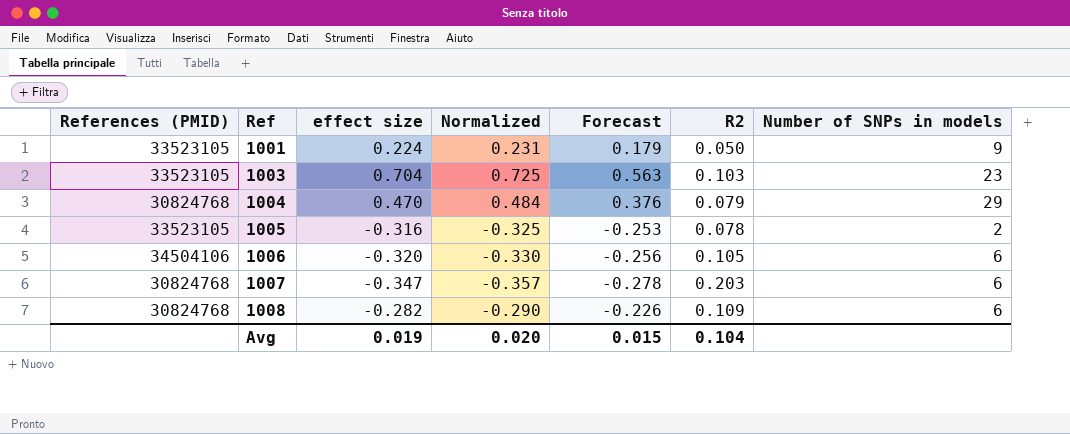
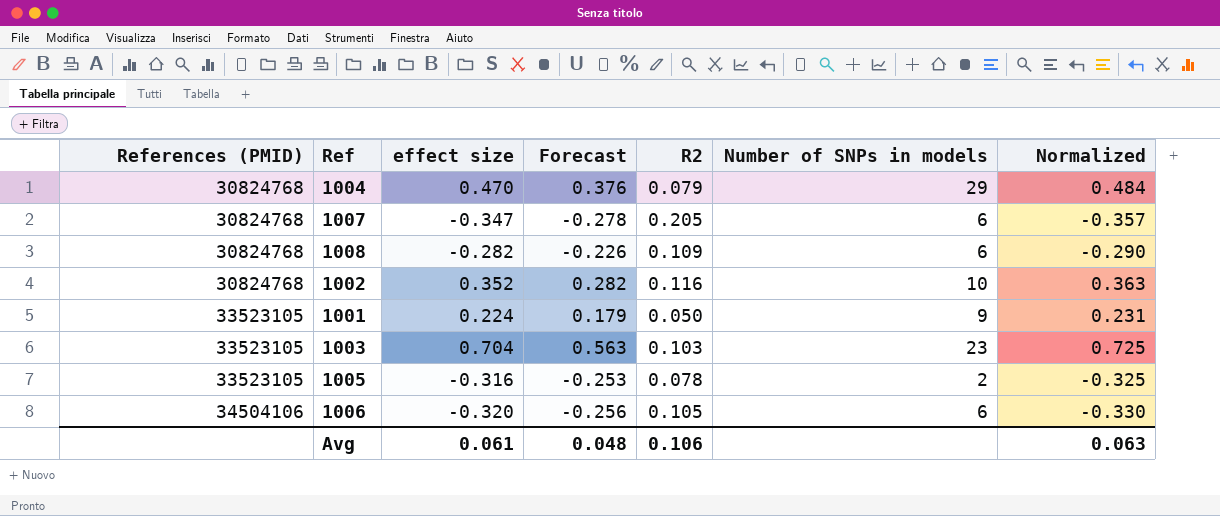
row order: Ref ascending -> References (PMID) ascending
column Normalized | position: 4 -> 7
1007 | R2: 0.203 -> 0.205
row 1002: none -> 30824768 | 0.352 | 0.282 | 0.116 | 10 | 0.363
Avg | effect size: 0.019 -> 0.061
Avg | Forecast: 0.015 -> 0.048
Avg | R2: 0.104 -> 0.106
Avg | Normalized: 0.020 -> 0.063

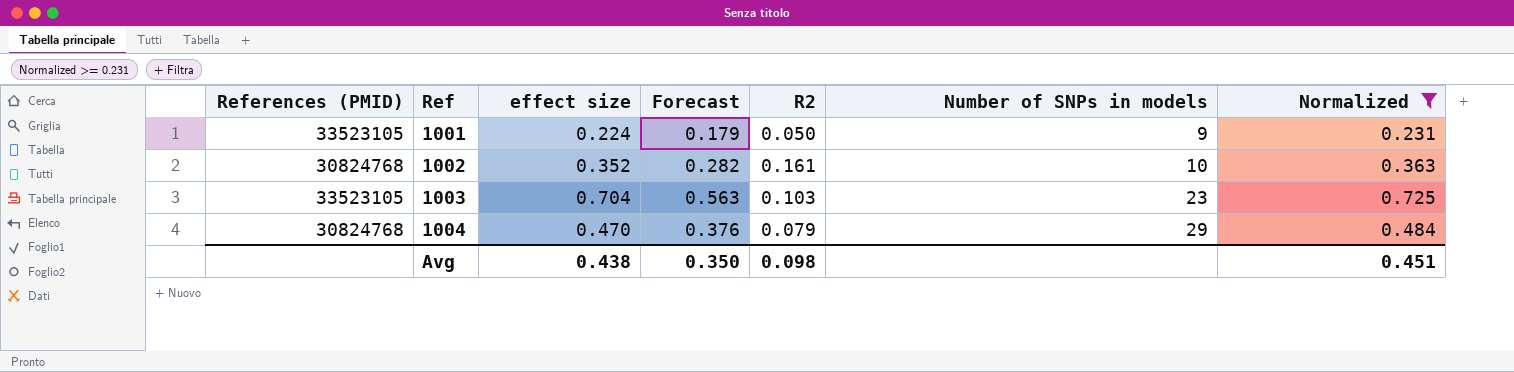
filter: none -> Normalized >= 0.231
row order: References (PMID) ascending -> Ref ascending
1002 | R2: 0.116 -> 0.161
Avg | effect size: 0.061 -> 0.438
Avg | Forecast: 0.048 -> 0.350
Avg | R2: 0.106 -> 0.098
Avg | Normalized: 0.063 -> 0.451

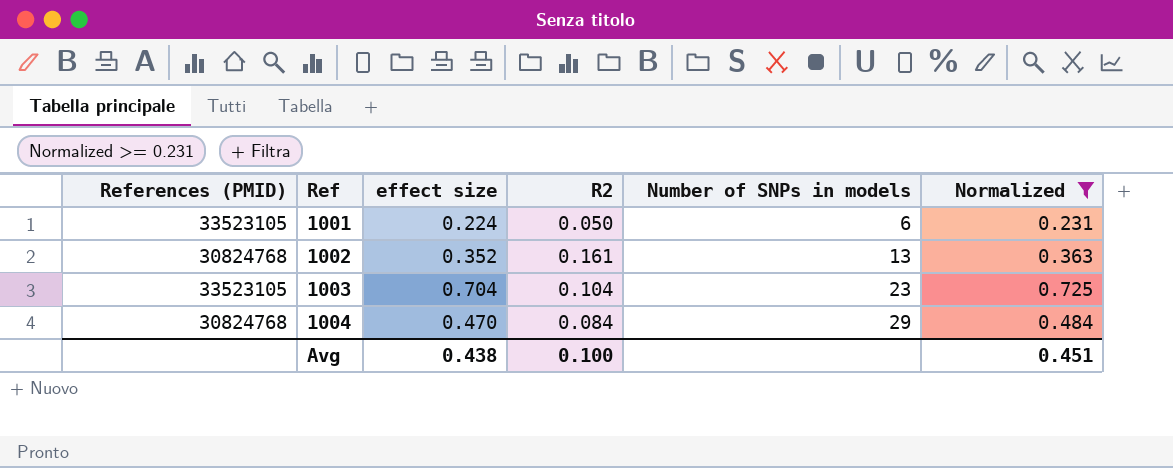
column Forecast | formula: [effect size] * 0.8 -> none
1001 | Number of SNPs in models: 9 -> 6
1002 | Number of SNPs in models: 10 -> 13
1003 | R2: 0.103 -> 0.104
1004 | R2: 0.079 -> 0.084
Avg | R2: 0.098 -> 0.100

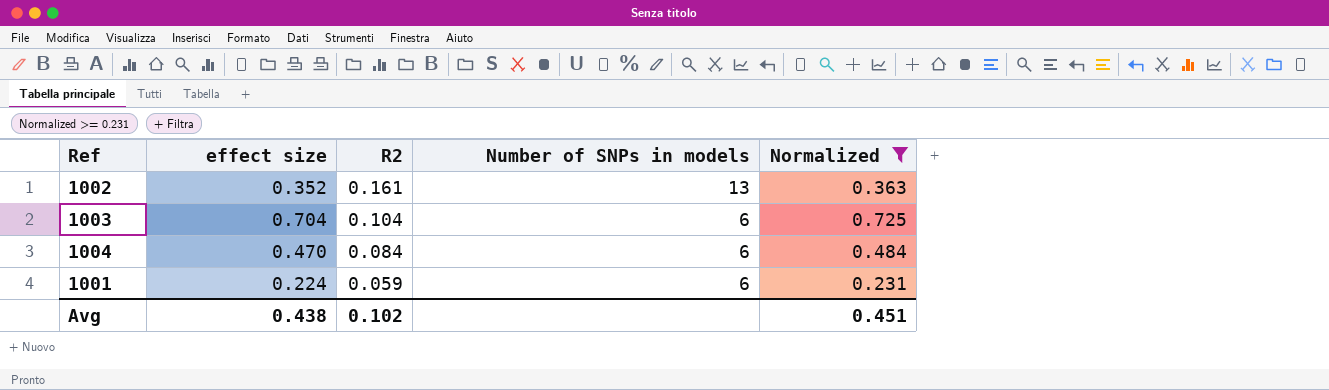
row order: Ref ascending -> R2 descending
column References (PMID) | position: 1 -> none
1003 | Number of SNPs in models: 23 -> 6
1004 | Number of SNPs in models: 29 -> 6
1001 | R2: 0.050 -> 0.059
Avg | R2: 0.100 -> 0.102

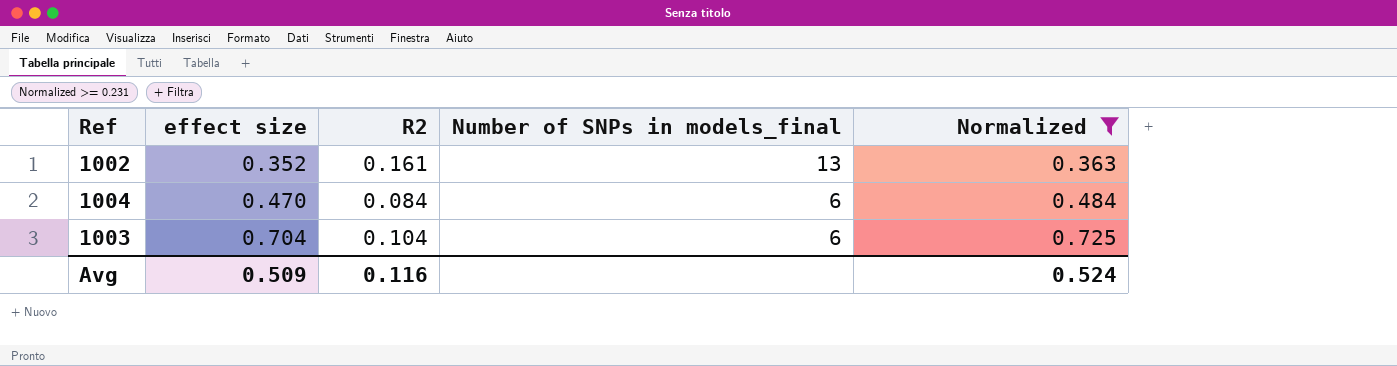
row order: R2 descending -> effect size ascending
column name: Number of SNPs in models -> Number of SNPs in models_final
row 1001: 0.224 | 0.059 | 6 | 0.231 -> none
Avg | effect size: 0.438 -> 0.509
Avg | R2: 0.102 -> 0.116
Avg | Normalized: 0.451 -> 0.524

